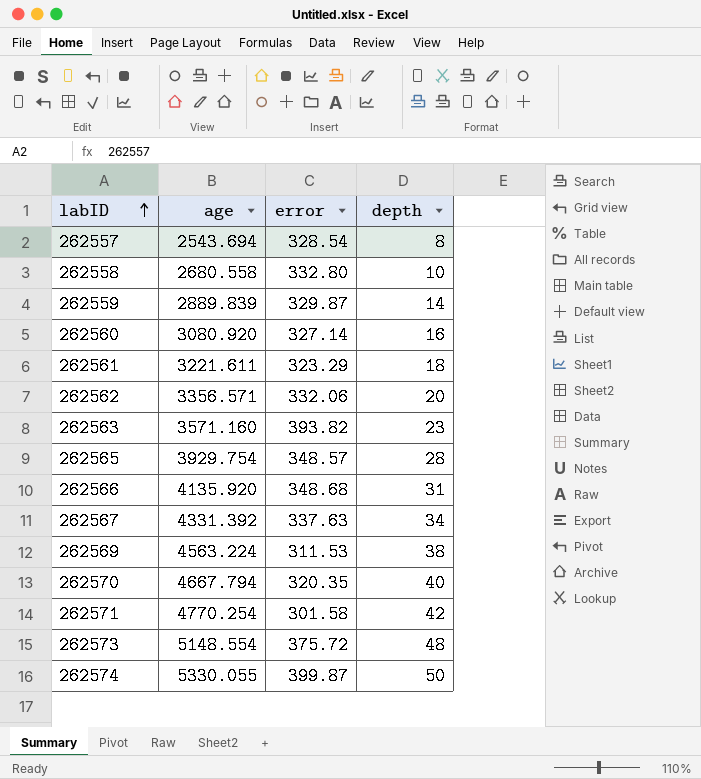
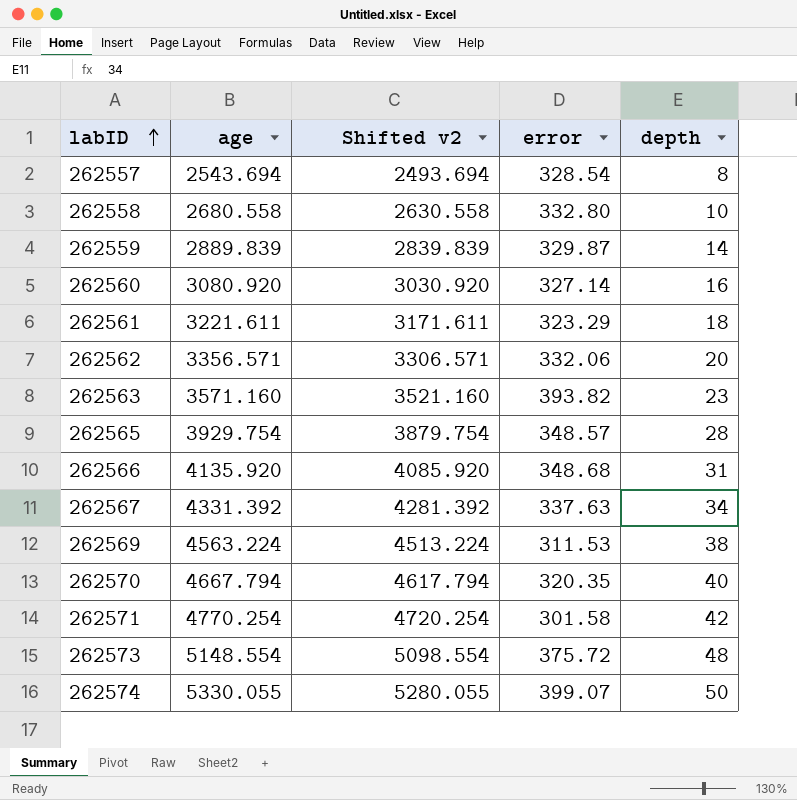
column Shifted v2 | formula: none -> [age] - 50
262574 | error: 399.87 -> 399.07

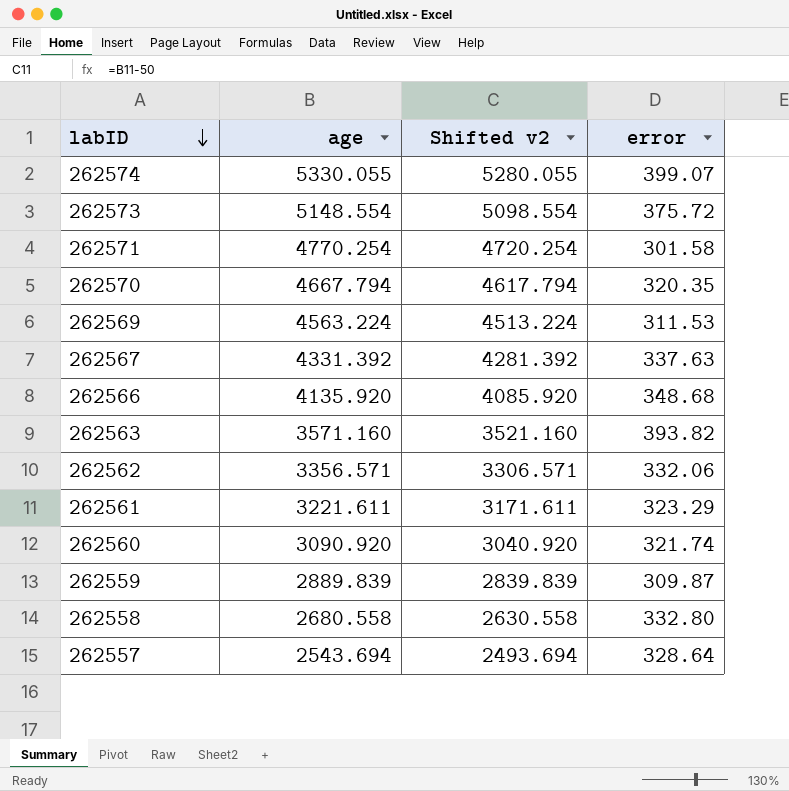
row order: labID ascending -> labID descending
column depth | position: 5 -> none
row 262565: 3929.754 | 3879.754 | 348.57 | 28 -> none
262560 | age: 3080.920 -> 3090.920
262560 | Shifted v2: 3030.920 -> 3040.920
262560 | error: 327.14 -> 321.74
262559 | error: 329.87 -> 309.87
262557 | error: 328.54 -> 328.64

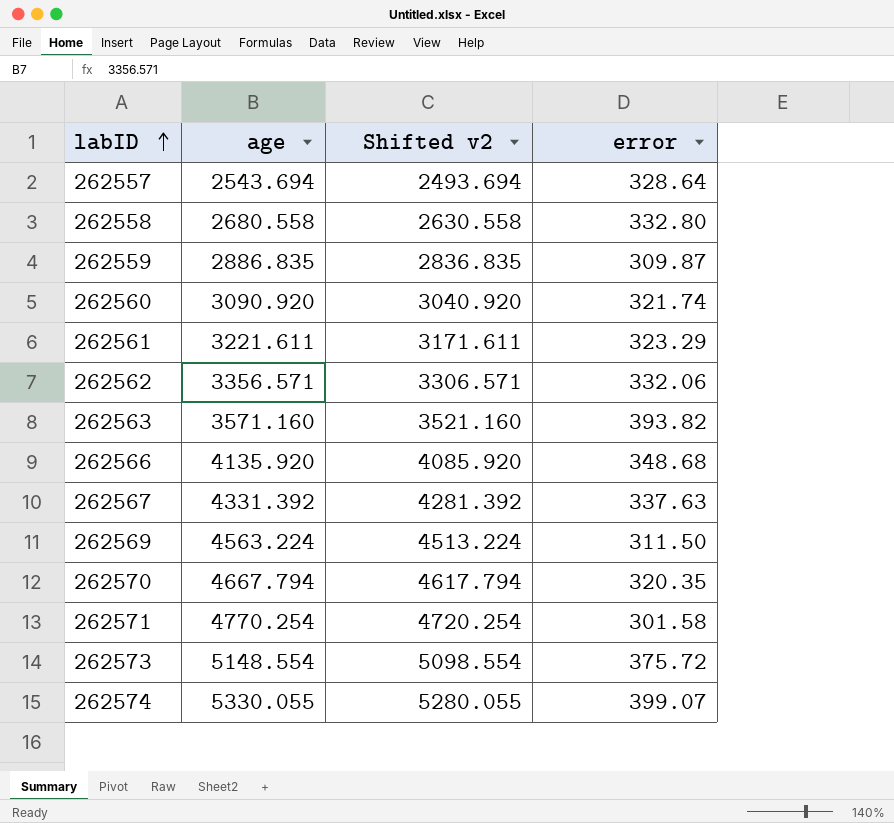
row order: labID descending -> labID ascending
262559 | age: 2889.839 -> 2886.835
262559 | Shifted v2: 2839.839 -> 2836.835
262569 | error: 311.53 -> 311.50

